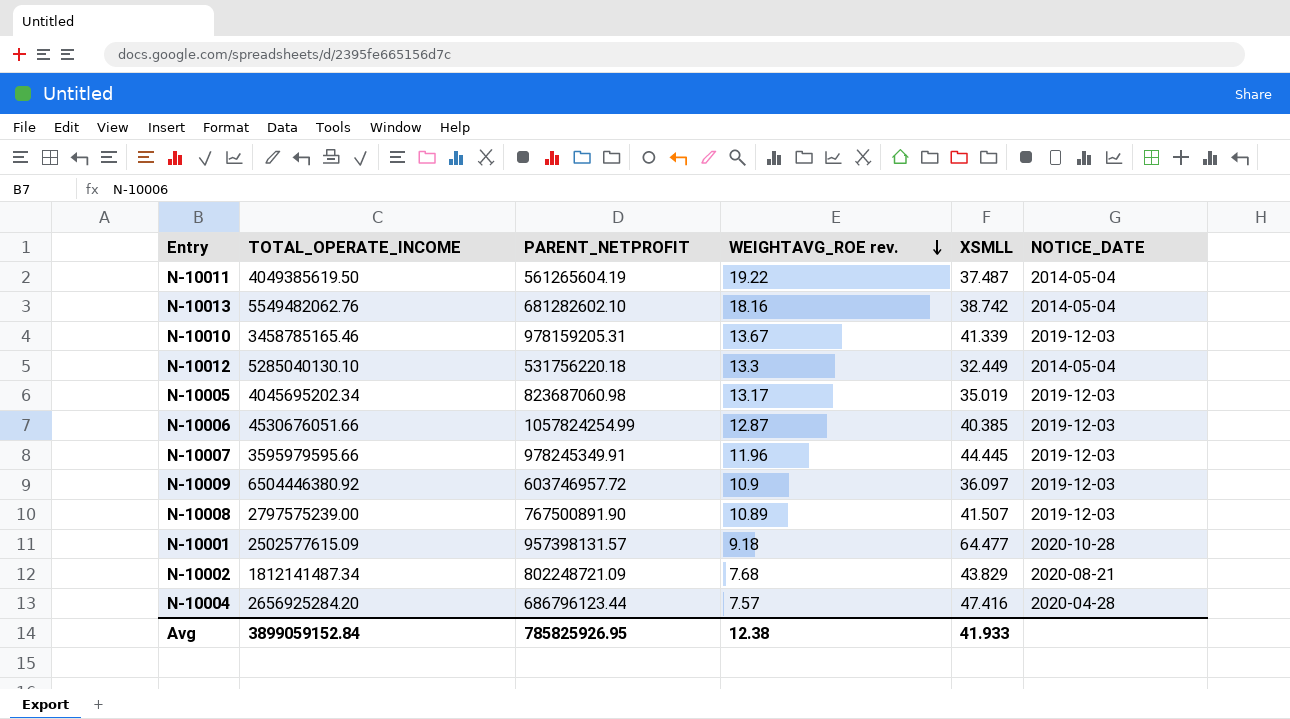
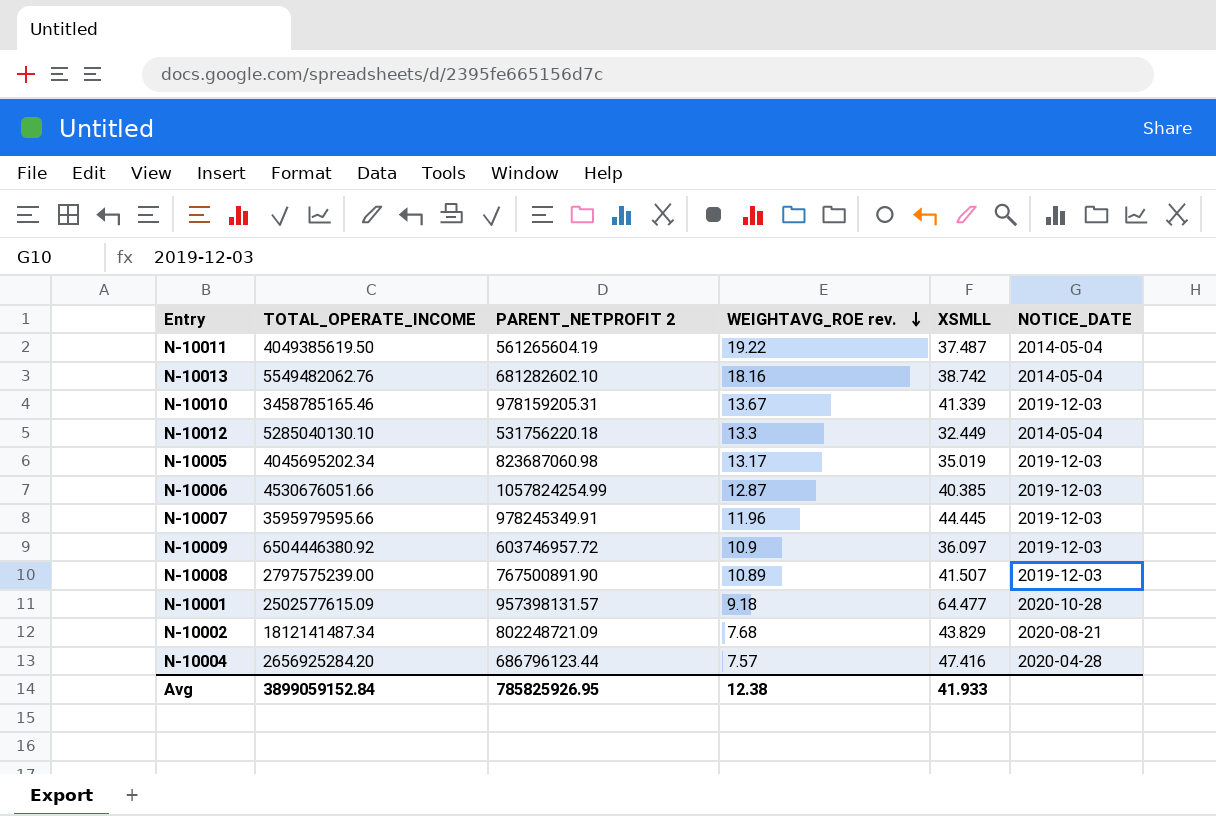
column name: PARENT_NETPROFIT -> PARENT_NETPROFIT 2

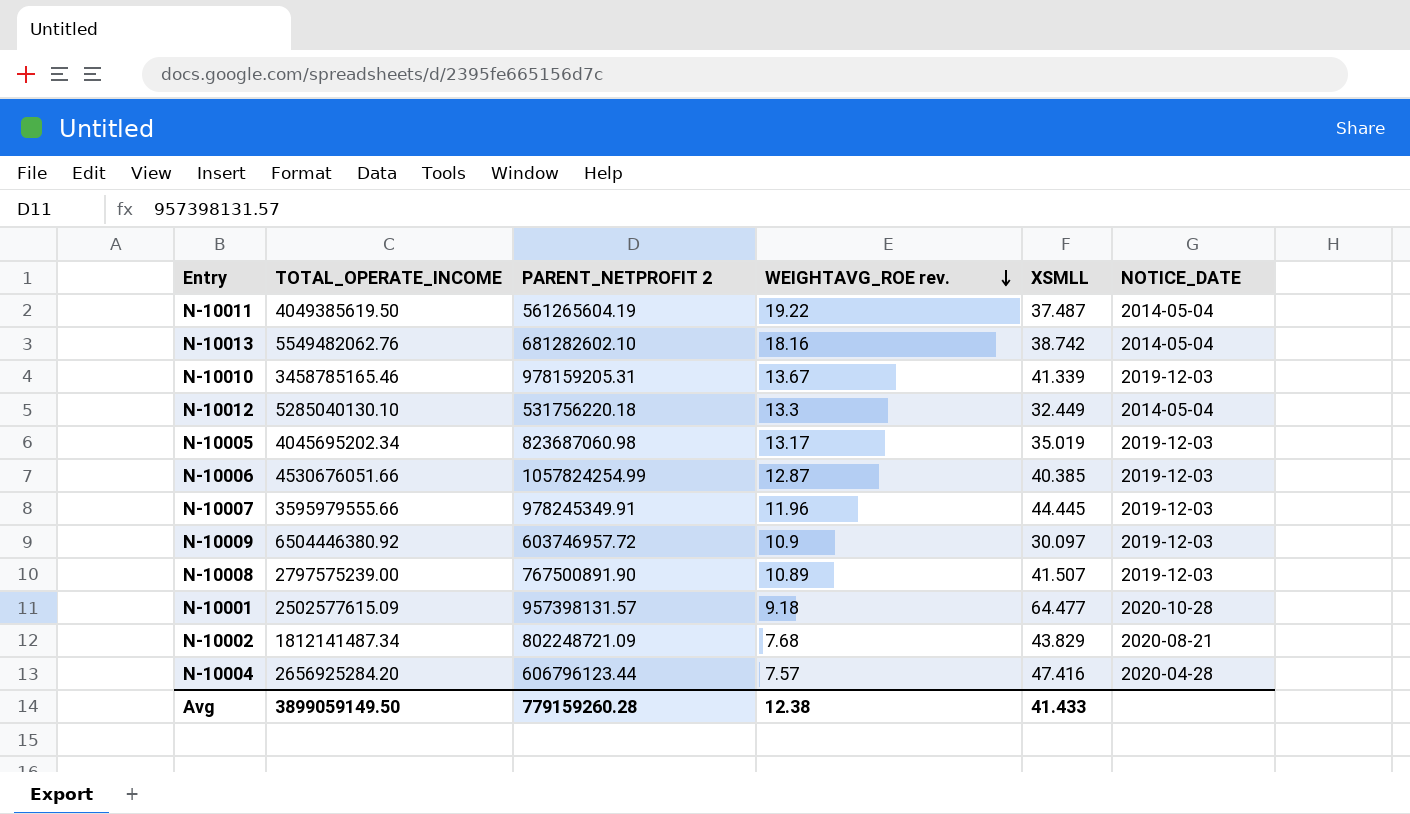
N-10007 | TOTAL_OPERATE_INCOME: 3595979595.66 -> 3595979555.66
N-10009 | XSMLL: 36.097 -> 30.097
N-10004 | PARENT_NETPROFIT 2: 686796123.44 -> 606796123.44
Avg | TOTAL_OPERATE_INCOME: 3899059152.84 -> 3899059149.50
Avg | PARENT_NETPROFIT 2: 785825926.95 -> 779159260.28
Avg | XSMLL: 41.933 -> 41.433

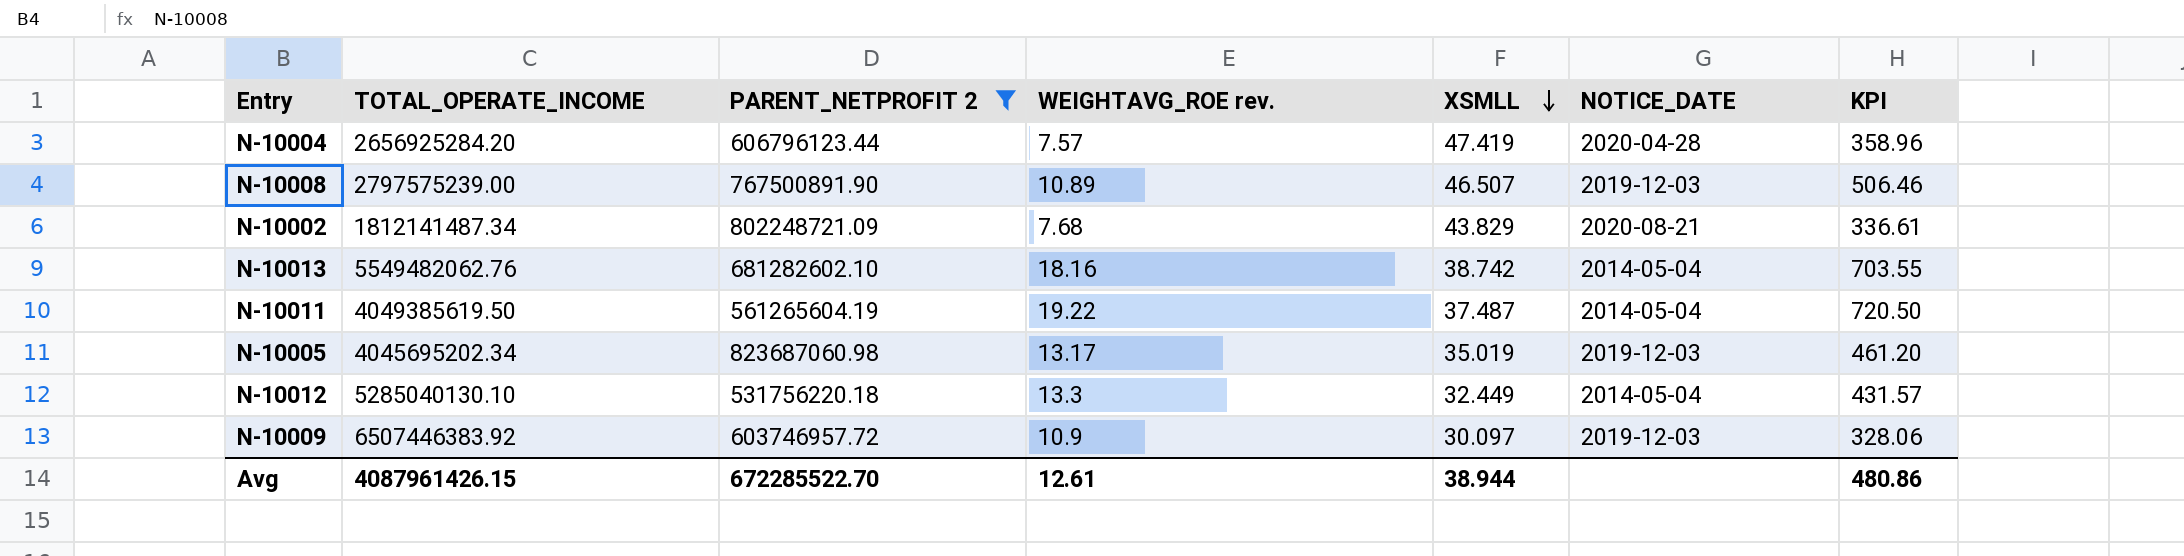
filter: none -> PARENT_NETPROFIT 2 <= 823687060.98
row order: WEIGHTAVG_ROE rev. descending -> XSMLL descending
column KPI | formula: none -> [WEIGHTAVG_ROE rev.] * [XSMLL]
N-10004 | XSMLL: 47.416 -> 47.419
N-10008 | XSMLL: 41.507 -> 46.507
N-10009 | TOTAL_OPERATE_INCOME: 6504446380.92 -> 6507446383.92
Avg | TOTAL_OPERATE_INCOME: 3899059149.50 -> 4087961426.15
Avg | PARENT_NETPROFIT 2: 779159260.28 -> 672285522.70
Avg | WEIGHTAVG_ROE rev.: 12.38 -> 12.61
Avg | XSMLL: 41.433 -> 38.944

